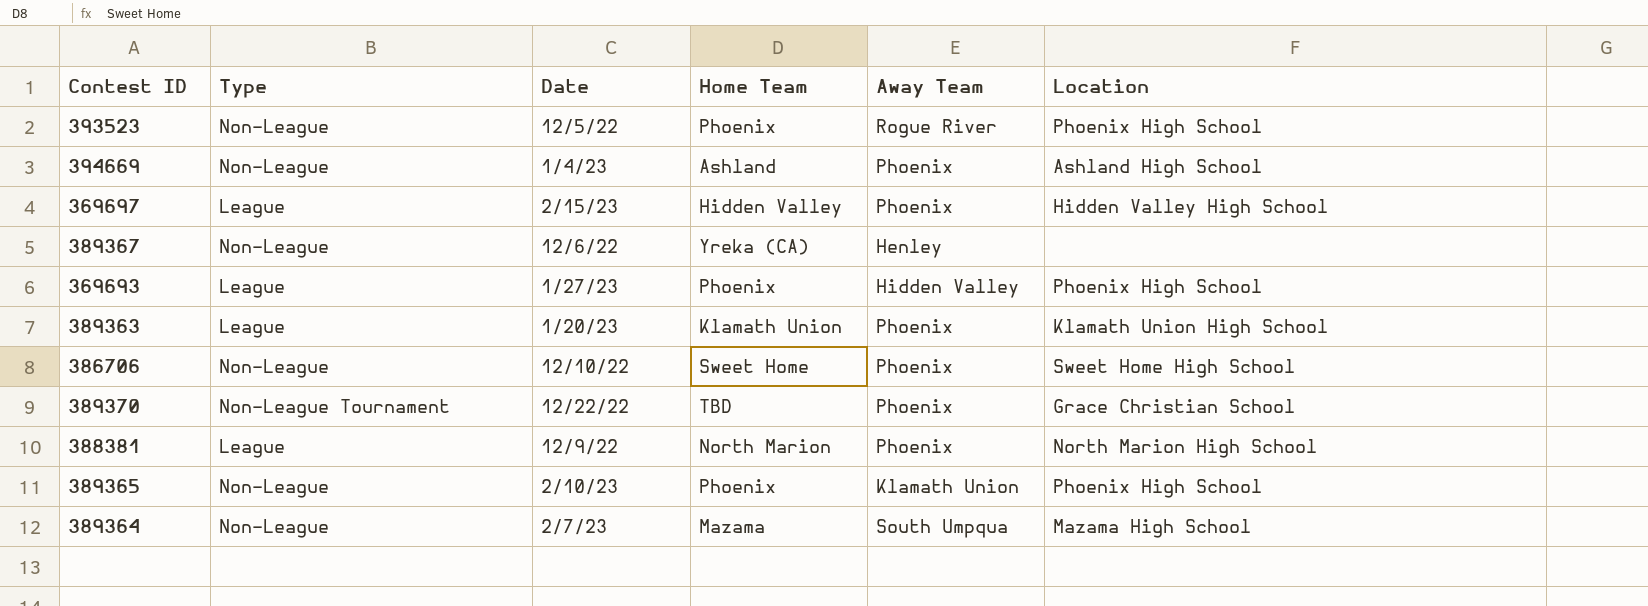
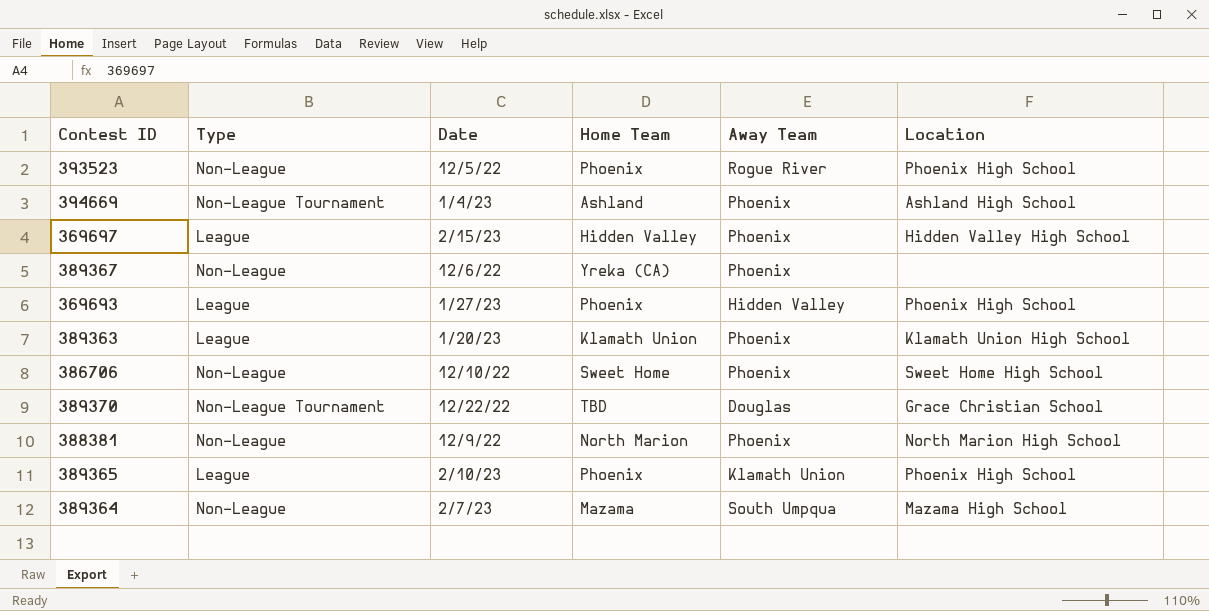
394669 | Type: Non-League -> Non-League Tournament
389367 | Away Team: Henley -> Phoenix
389370 | Away Team: Phoenix -> Douglas
388381 | Type: League -> Non-League
389365 | Type: Non-League -> League

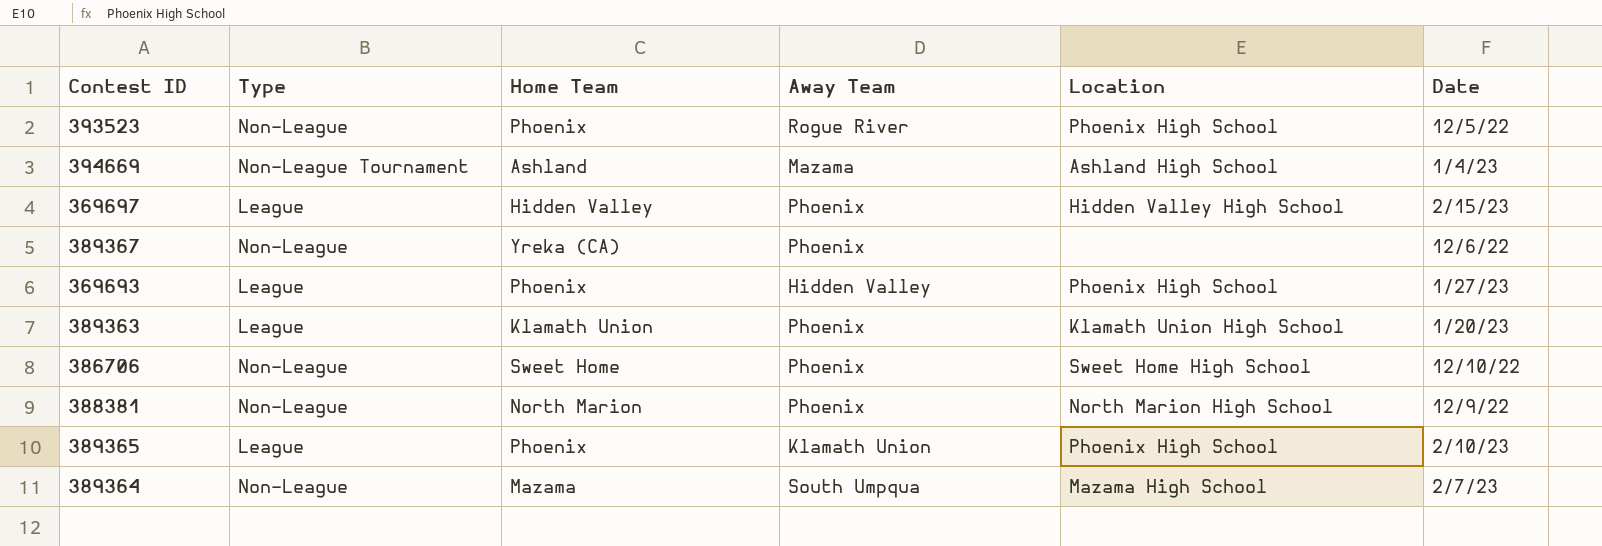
column Date | position: 3 -> 6
row 389370: Non-League Tournament | 12/22/22 | TBD | Douglas | Grace Christian School -> none
394669 | Away Team: Phoenix -> Mazama

